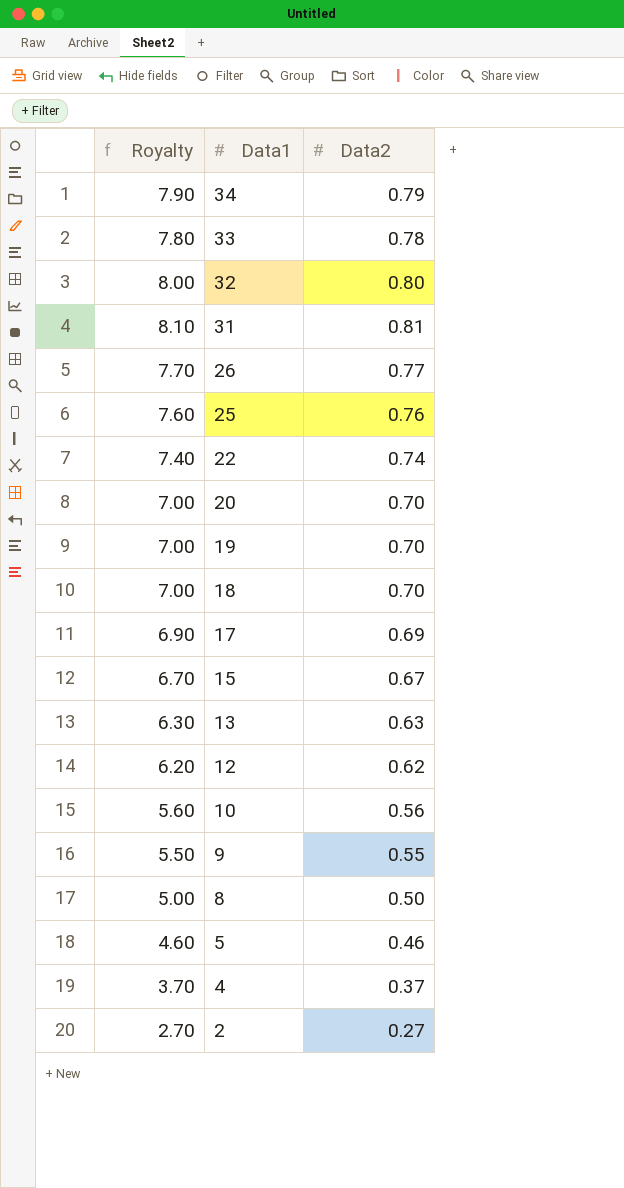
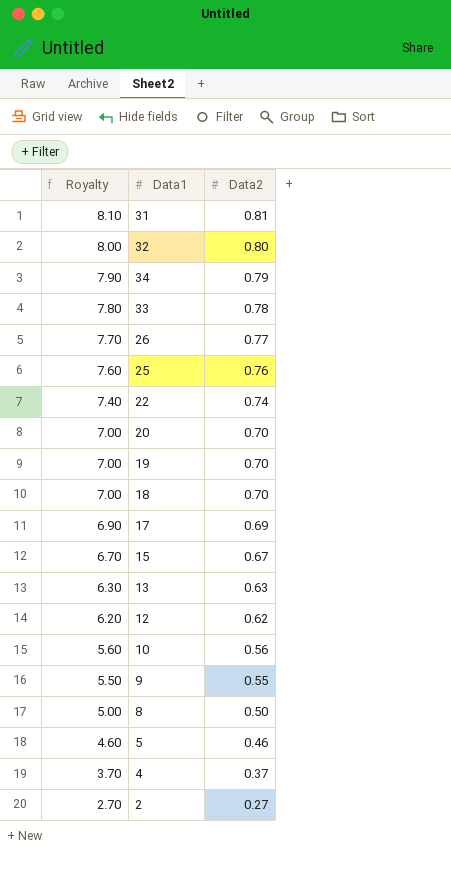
row order: Data1 descending -> Royalty descending

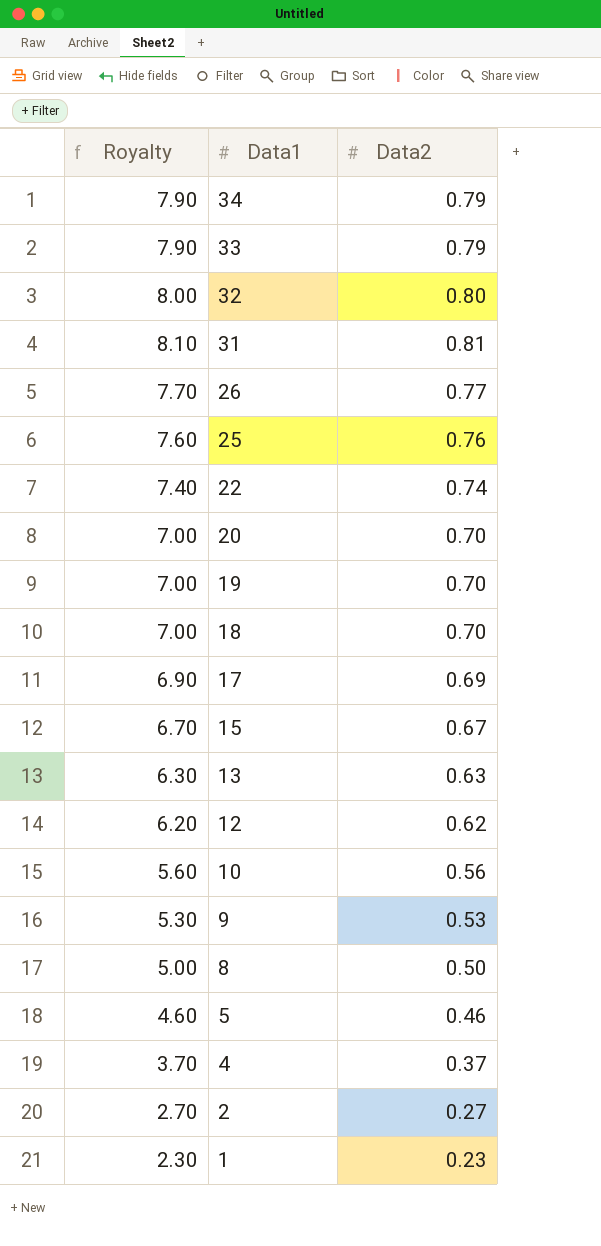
row order: Royalty descending -> Data1 descending
33 | Royalty: 7.80 -> 7.90
33 | Data2: 0.78 -> 0.79
9 | Royalty: 5.50 -> 5.30
9 | Data2: 0.55 -> 0.53
row 1: none -> 2.30 | 0.23

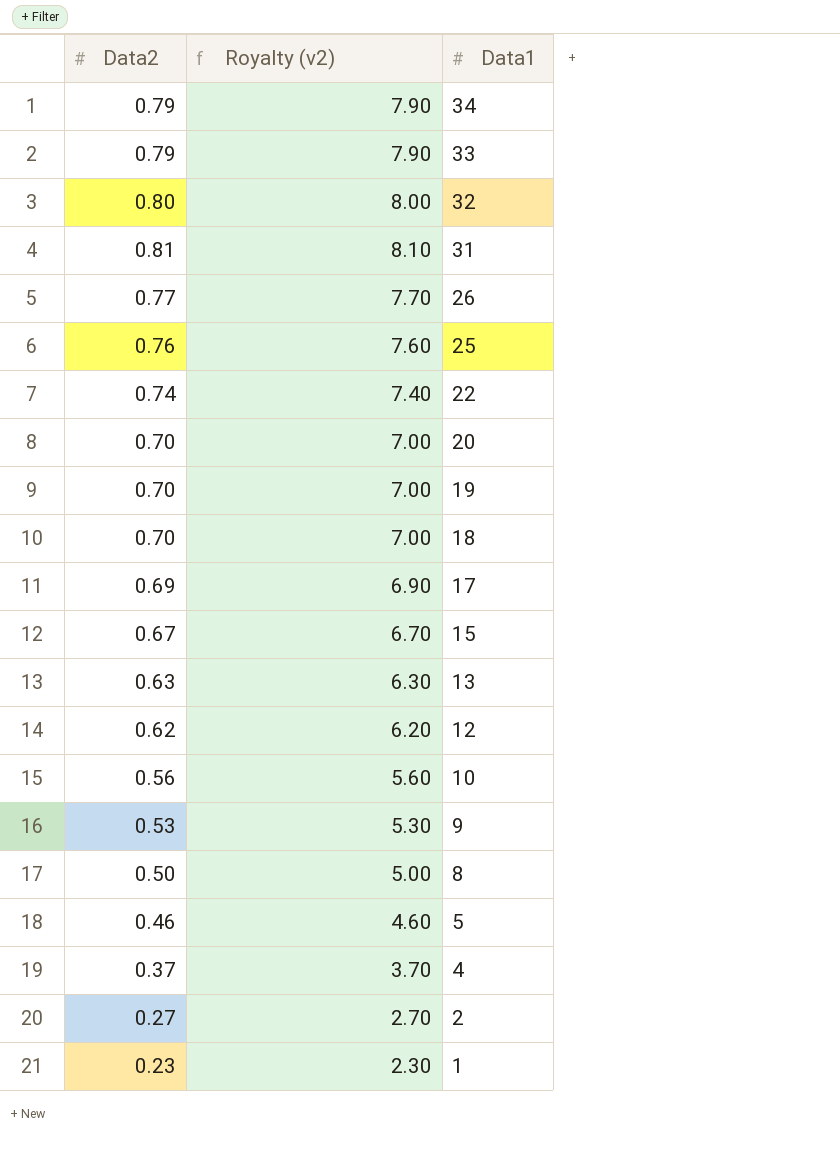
column Data2 | position: 3 -> 1
column name: Royalty -> Royalty (v2)

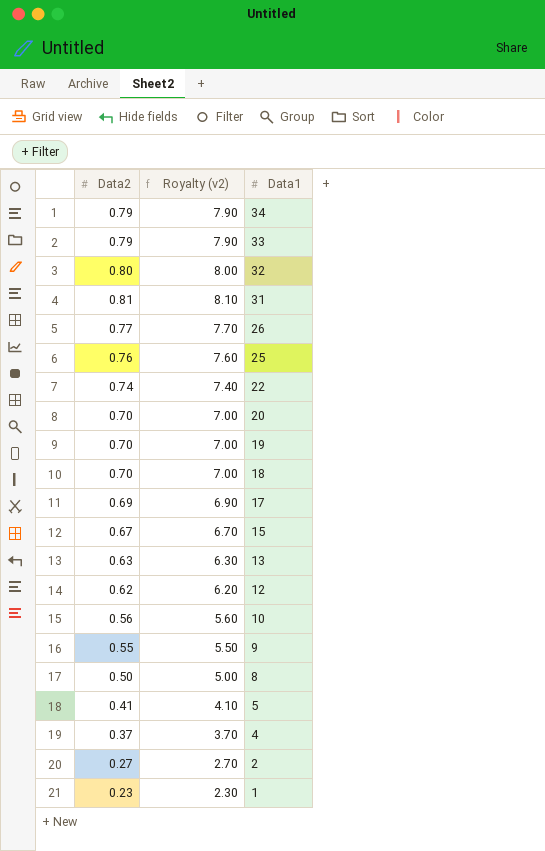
9 | Data2: 0.53 -> 0.55
9 | Royalty (v2): 5.30 -> 5.50
5 | Data2: 0.46 -> 0.41
5 | Royalty (v2): 4.60 -> 4.10

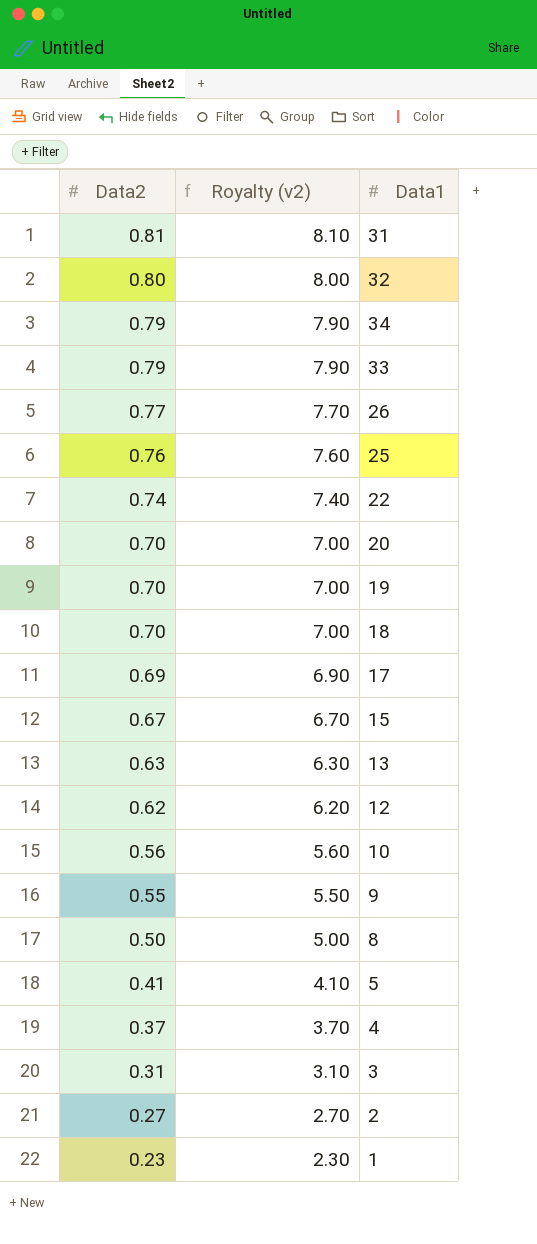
row order: Data1 descending -> Data2 descending
row 3: none -> 0.31 | 3.10

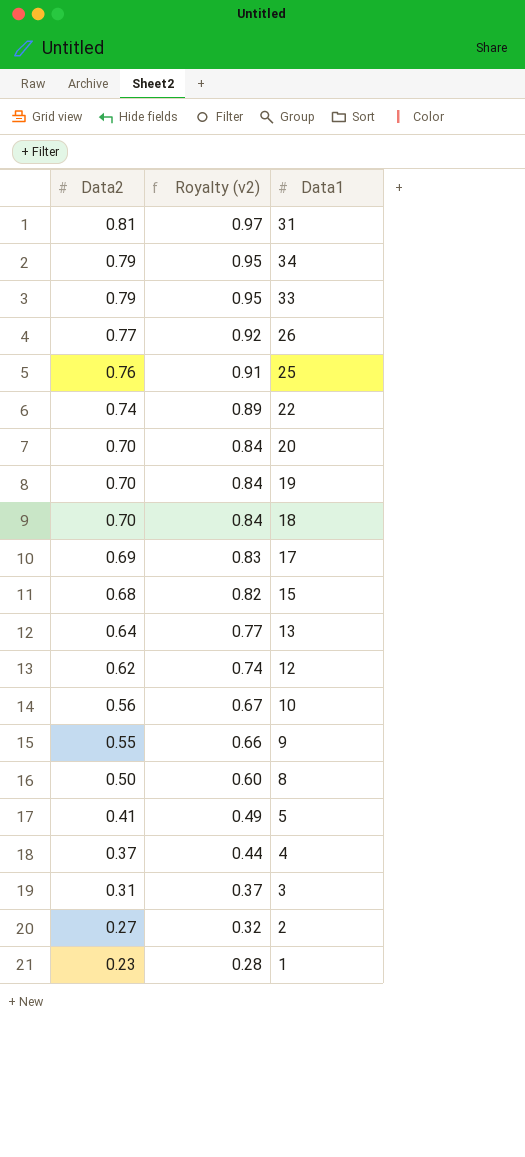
column Royalty (v2) | formula: [Data2] * 10 -> [Data2] * 1.2
row 32: 0.80 | 8.00 -> none
15 | Data2: 0.67 -> 0.68
13 | Data2: 0.63 -> 0.64

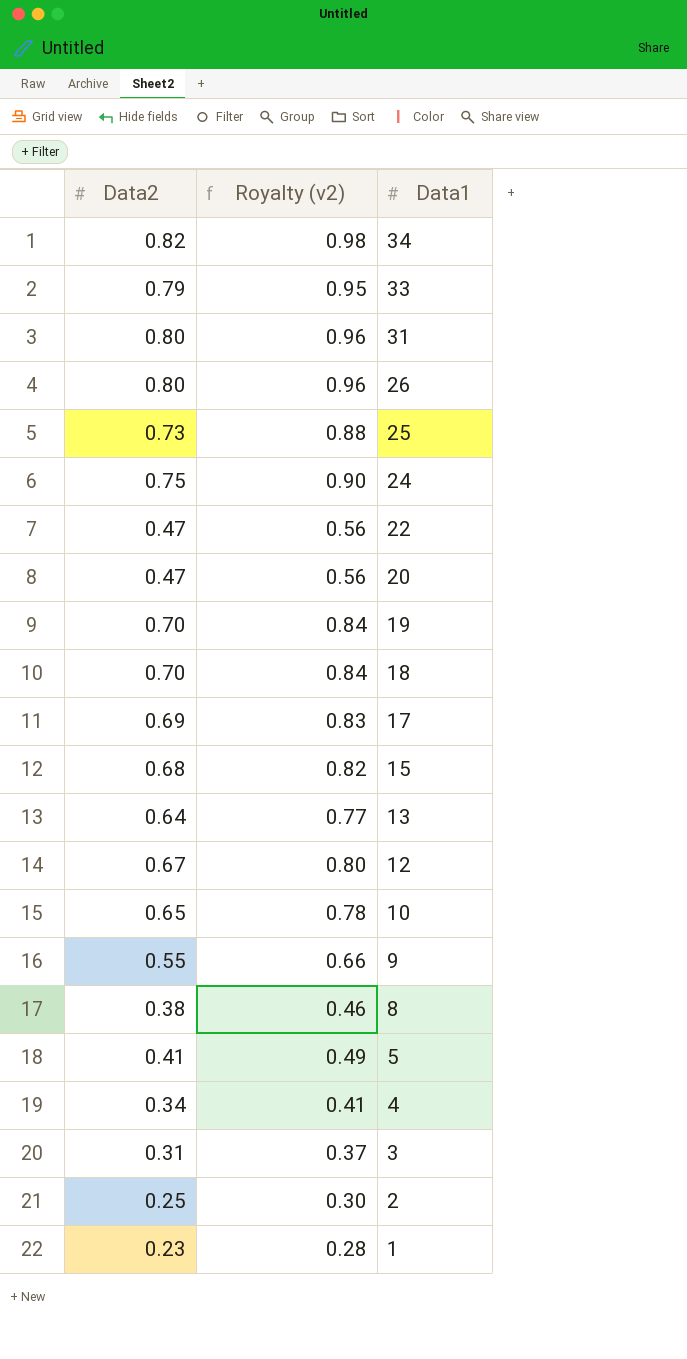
row order: Data2 descending -> Data1 descending
34 | Data2: 0.79 -> 0.82
34 | Royalty (v2): 0.95 -> 0.98
31 | Data2: 0.81 -> 0.80
31 | Royalty (v2): 0.97 -> 0.96
26 | Data2: 0.77 -> 0.80
26 | Royalty (v2): 0.92 -> 0.96
25 | Data2: 0.76 -> 0.73
25 | Royalty (v2): 0.91 -> 0.88
row 24: none -> 0.75 | 0.90
22 | Data2: 0.74 -> 0.47
22 | Royalty (v2): 0.89 -> 0.56
20 | Data2: 0.70 -> 0.47
20 | Royalty (v2): 0.84 -> 0.56
12 | Data2: 0.62 -> 0.67
12 | Royalty (v2): 0.74 -> 0.80
10 | Data2: 0.56 -> 0.65
10 | Royalty (v2): 0.67 -> 0.78
8 | Data2: 0.50 -> 0.38
8 | Royalty (v2): 0.60 -> 0.46
4 | Data2: 0.37 -> 0.34
4 | Royalty (v2): 0.44 -> 0.41
2 | Data2: 0.27 -> 0.25
2 | Royalty (v2): 0.32 -> 0.30

